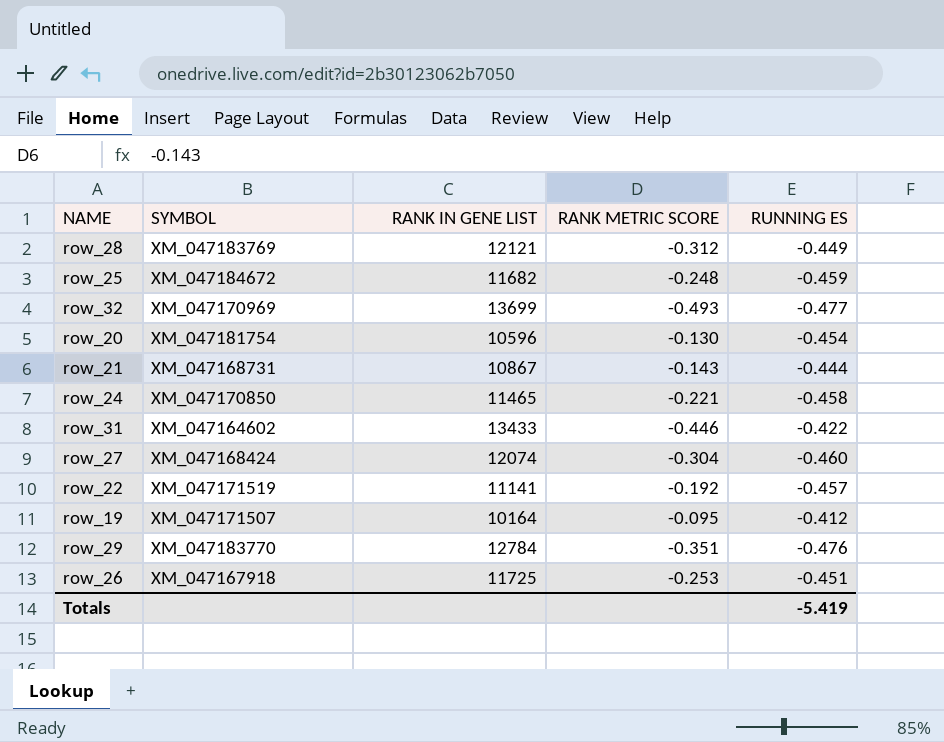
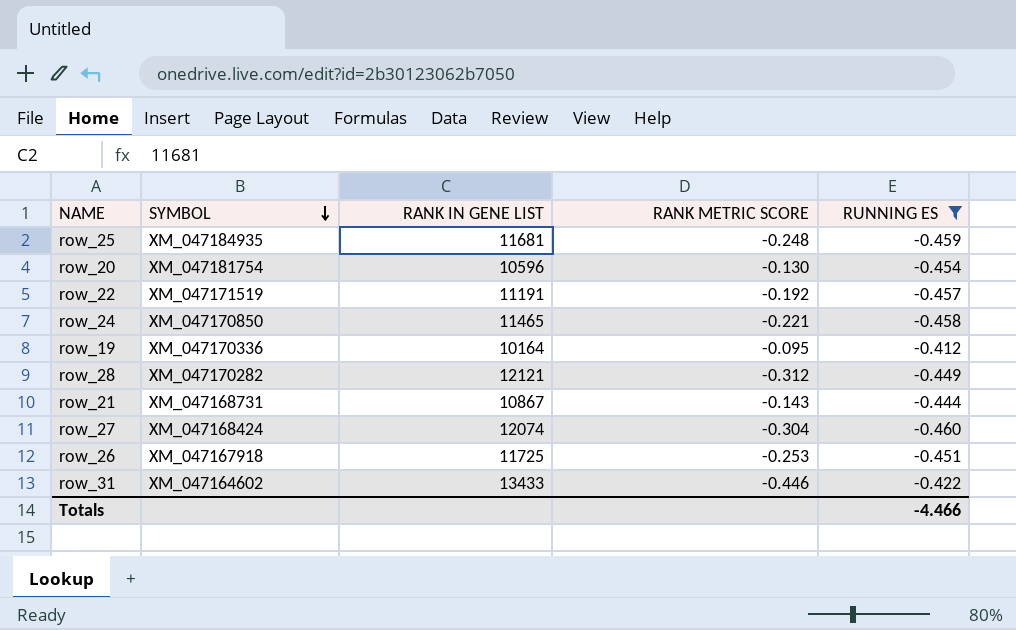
filter: none -> RUNNING ES >= -0.460
row order: none -> SYMBOL descending
row_25 | SYMBOL: XM_047184672 -> XM_047184935
row_25 | RANK IN GENE LIST: 11682 -> 11681
row_22 | RANK IN GENE LIST: 11141 -> 11191
row_19 | SYMBOL: XM_047171507 -> XM_047170336
row_28 | SYMBOL: XM_047183769 -> XM_047170282
Totals | RUNNING ES: -5.419 -> -4.466

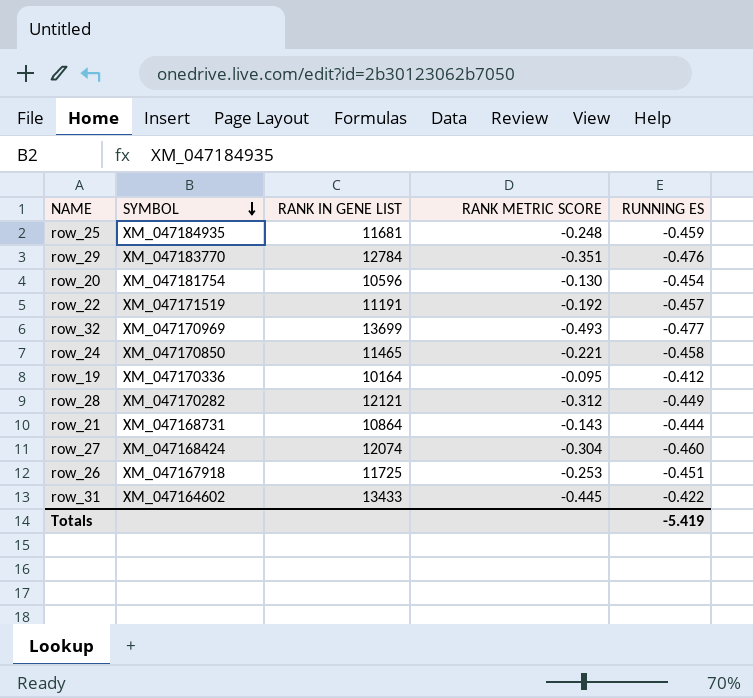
filter: RUNNING ES >= -0.460 -> none
row_21 | RANK IN GENE LIST: 10867 -> 10864
row_31 | RANK METRIC SCORE: -0.446 -> -0.445
Totals | RUNNING ES: -4.466 -> -5.419

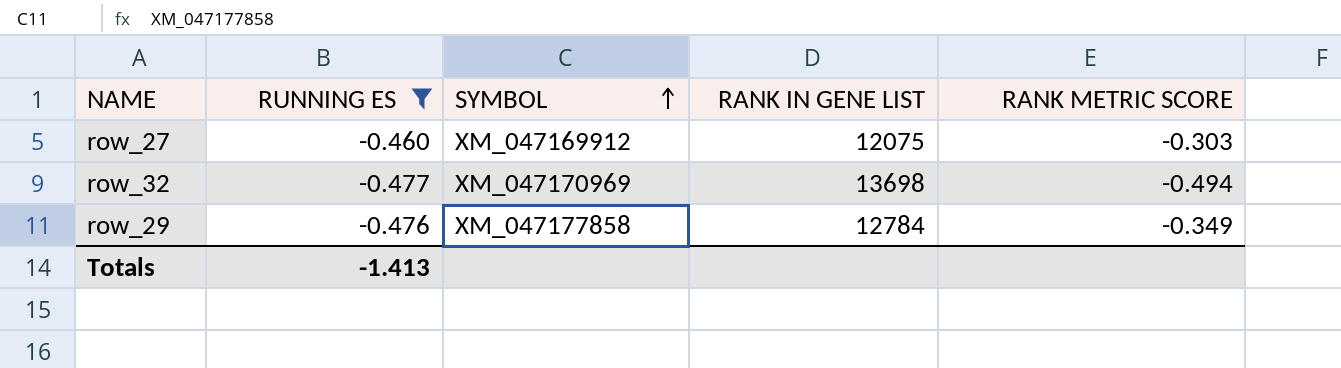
filter: none -> RUNNING ES <= -0.460
row order: SYMBOL descending -> SYMBOL ascending
column RUNNING ES | position: 5 -> 2
row_27 | SYMBOL: XM_047168424 -> XM_047169912
row_27 | RANK IN GENE LIST: 12074 -> 12075
row_27 | RANK METRIC SCORE: -0.304 -> -0.303
row_32 | RANK IN GENE LIST: 13699 -> 13698
row_32 | RANK METRIC SCORE: -0.493 -> -0.494
row_29 | SYMBOL: XM_047183770 -> XM_047177858
row_29 | RANK METRIC SCORE: -0.351 -> -0.349
Totals | RUNNING ES: -5.419 -> -1.413

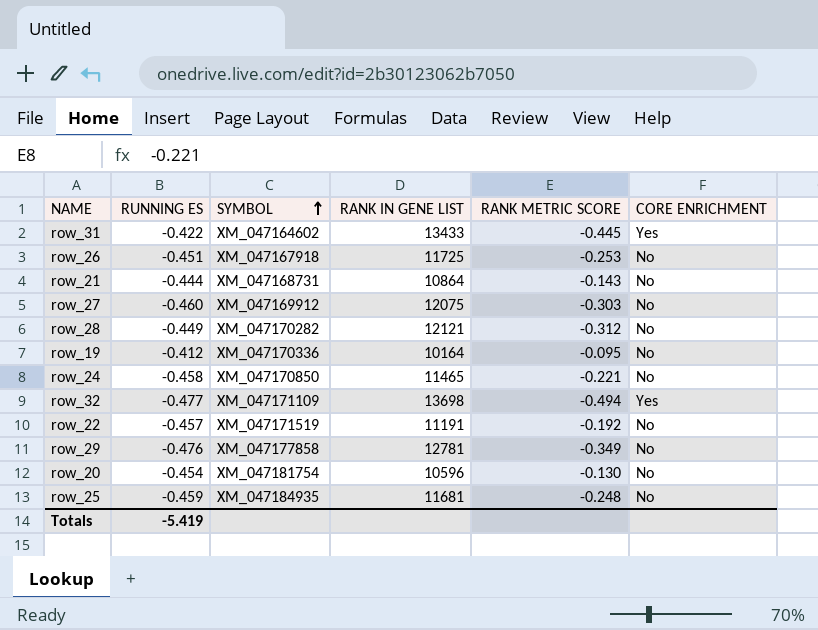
filter: RUNNING ES <= -0.460 -> none
column CORE ENRICHMENT | position: none -> 6
row_32 | SYMBOL: XM_047170969 -> XM_047171109
row_29 | RANK IN GENE LIST: 12784 -> 12781
Totals | RUNNING ES: -1.413 -> -5.419

